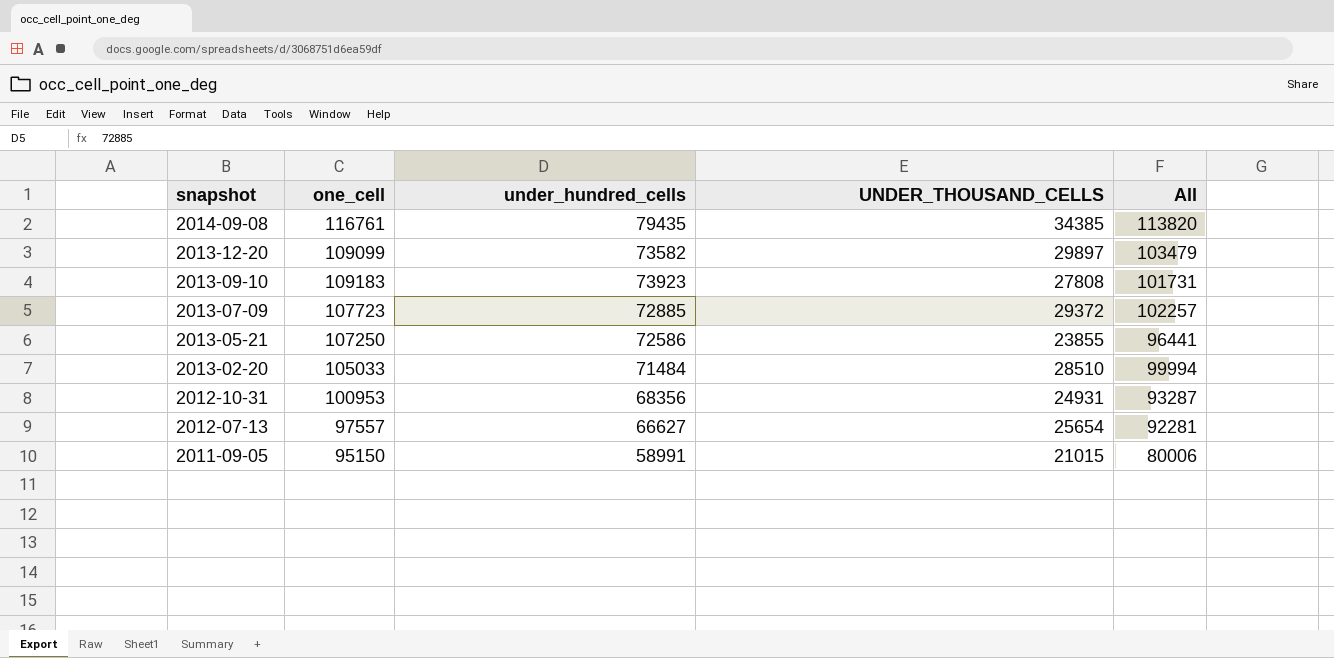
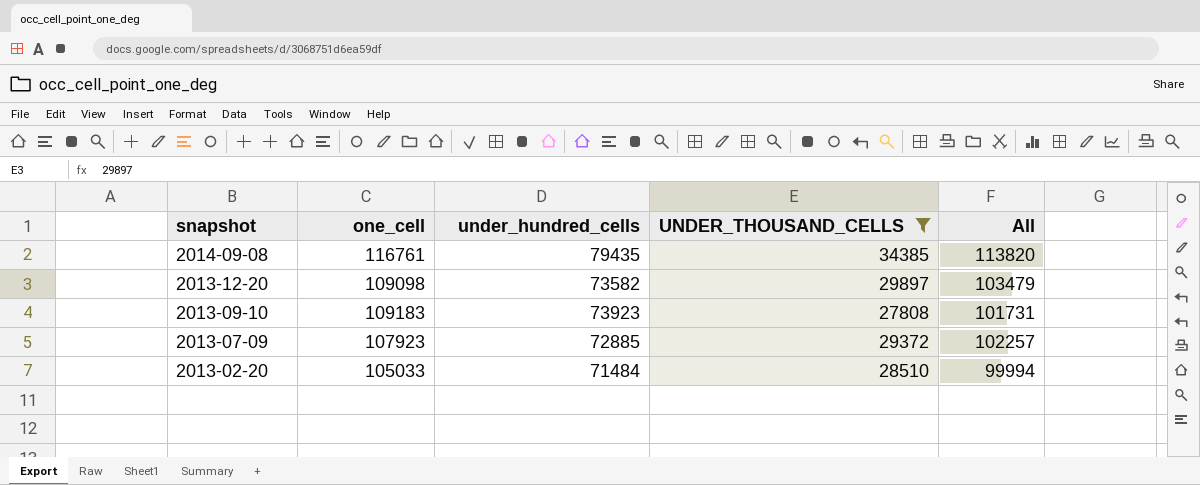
filter: none -> UNDER_THOUSAND_CELLS >= 27808
2013-12-20 | one_cell: 109099 -> 109098
2013-07-09 | one_cell: 107723 -> 107923

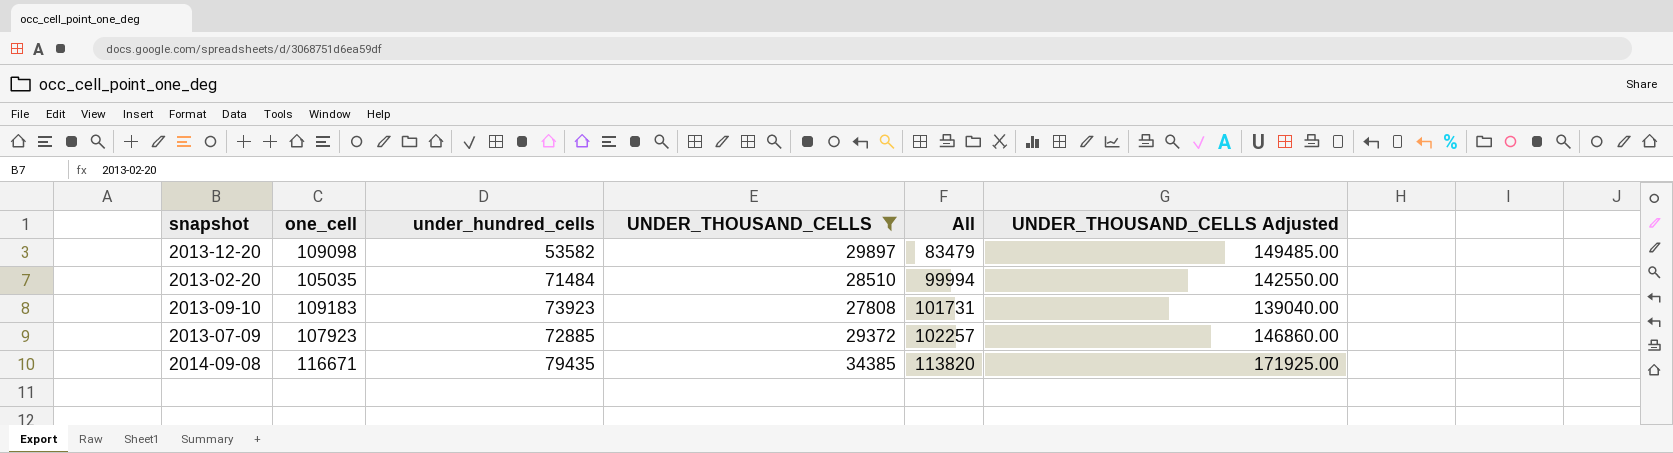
row order: snapshot descending -> All ascending
column UNDER_THOUSAND_CELLS Adjusted | formula: none -> [UNDER_THOUSAND_CELLS] * 5
2013-12-20 | under_hundred_cells: 73582 -> 53582
2013-12-20 | All: 103479 -> 83479
2013-02-20 | one_cell: 105033 -> 105035
2014-09-08 | one_cell: 116761 -> 116671

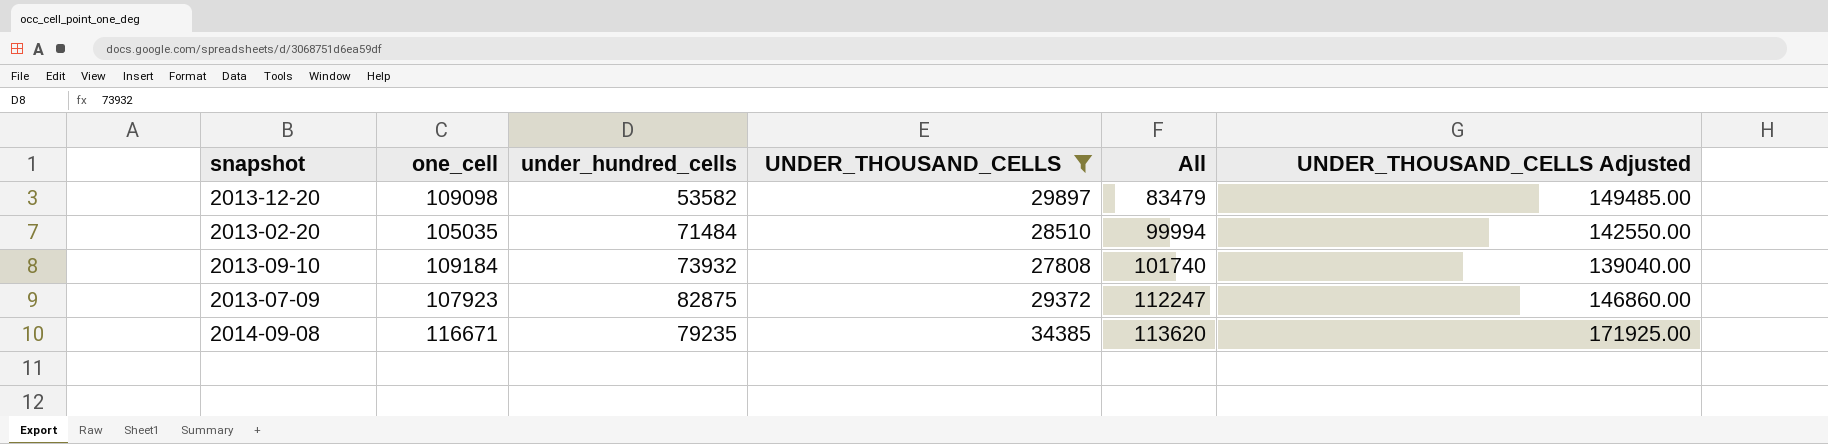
2013-09-10 | one_cell: 109183 -> 109184
2013-09-10 | under_hundred_cells: 73923 -> 73932
2013-09-10 | All: 101731 -> 101740
2013-07-09 | under_hundred_cells: 72885 -> 82875
2013-07-09 | All: 102257 -> 112247
2014-09-08 | under_hundred_cells: 79435 -> 79235
2014-09-08 | All: 113820 -> 113620

